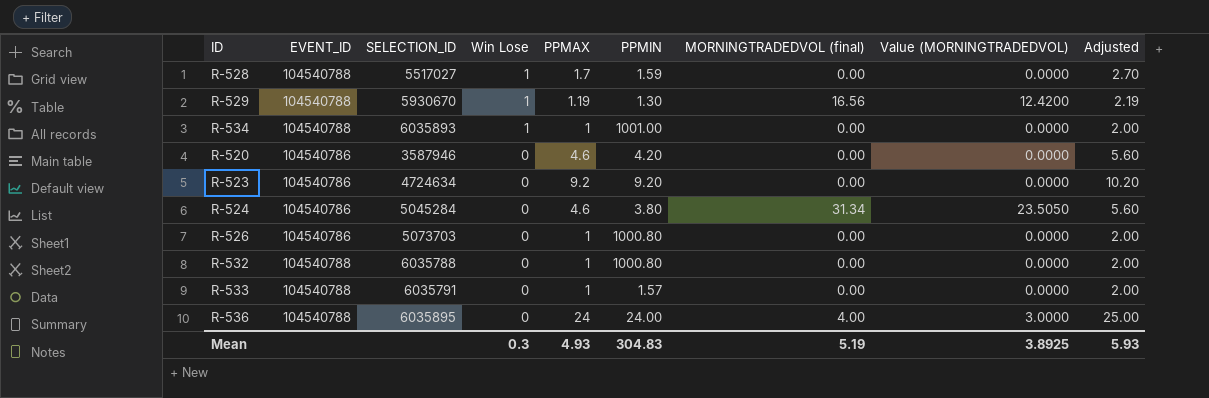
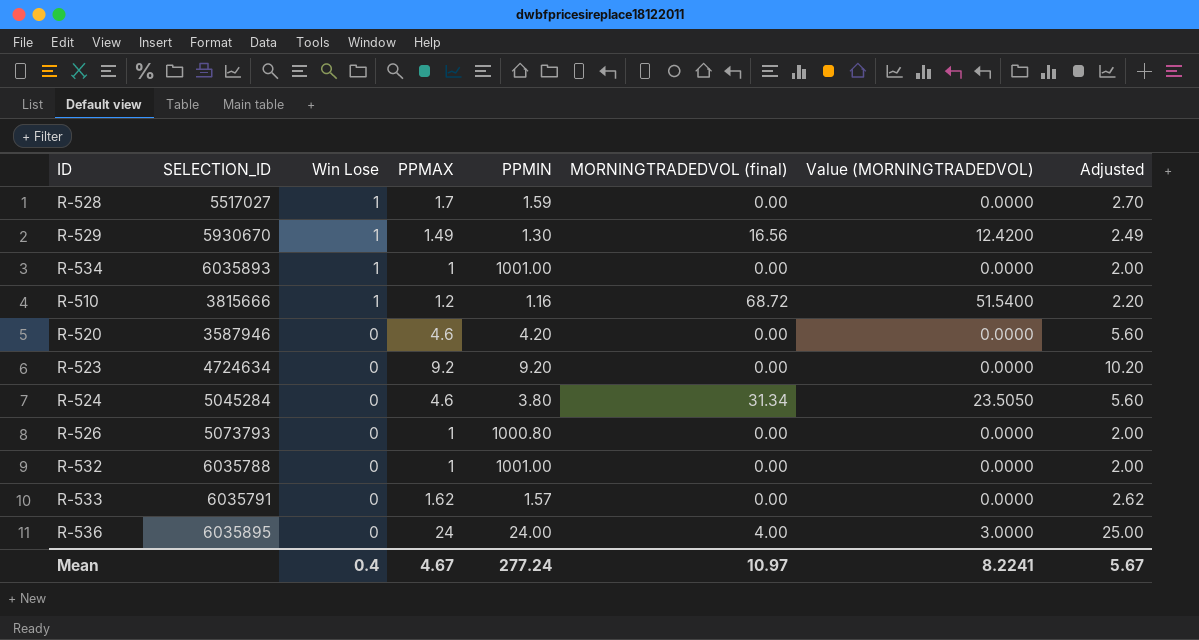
column EVENT_ID | position: 2 -> none
R-529 | PPMAX: 1.19 -> 1.49
R-529 | Adjusted: 2.19 -> 2.49
row R-510: none -> 3815666 | 1 | 1.2 | 1.16 | 68.72 | 51.5400 | 2.20
R-526 | SELECTION_ID: 5073703 -> 5073793
R-532 | PPMIN: 1000.80 -> 1001.00
R-533 | PPMAX: 1 -> 1.62
R-533 | Adjusted: 2.00 -> 2.62
Mean | Win Lose: 0.3 -> 0.4
Mean | PPMAX: 4.93 -> 4.67
Mean | PPMIN: 304.83 -> 277.24
Mean | MORNINGTRADEDVOL (final): 5.19 -> 10.97
Mean | Value (MORNINGTRADEDVOL): 3.8925 -> 8.2241
Mean | Adjusted: 5.93 -> 5.67

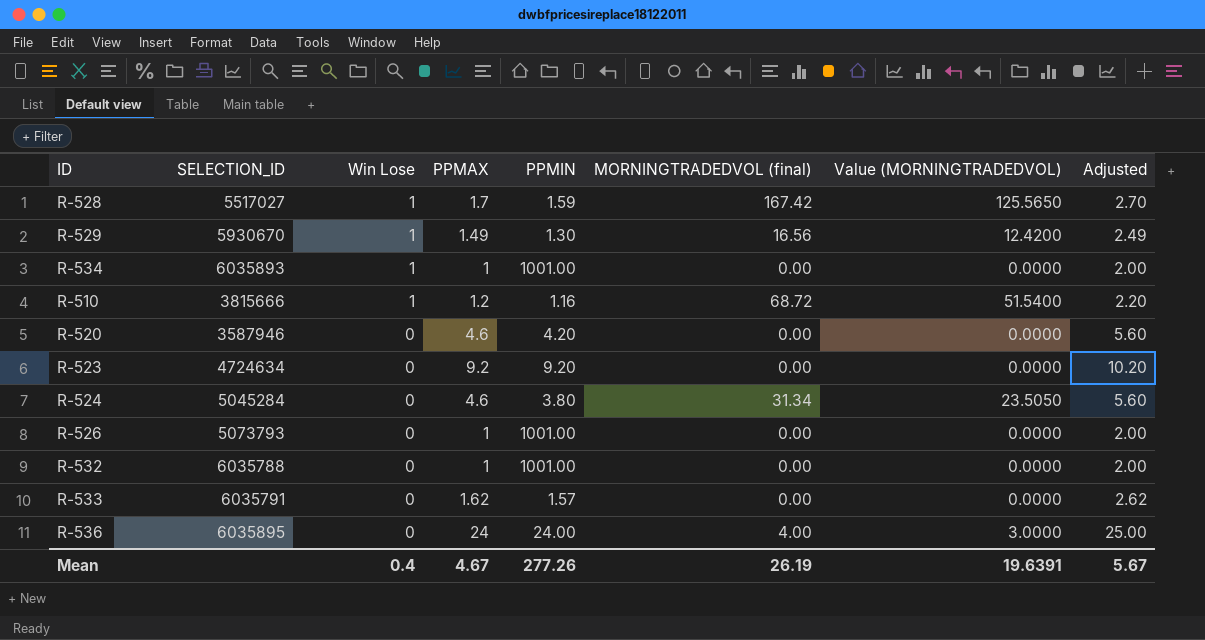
R-528 | MORNINGTRADEDVOL (final): 0.00 -> 167.42
R-528 | Value (MORNINGTRADEDVOL): 0.0000 -> 125.5650
R-526 | PPMIN: 1000.80 -> 1001.00
Mean | PPMIN: 277.24 -> 277.26
Mean | MORNINGTRADEDVOL (final): 10.97 -> 26.19
Mean | Value (MORNINGTRADEDVOL): 8.2241 -> 19.6391

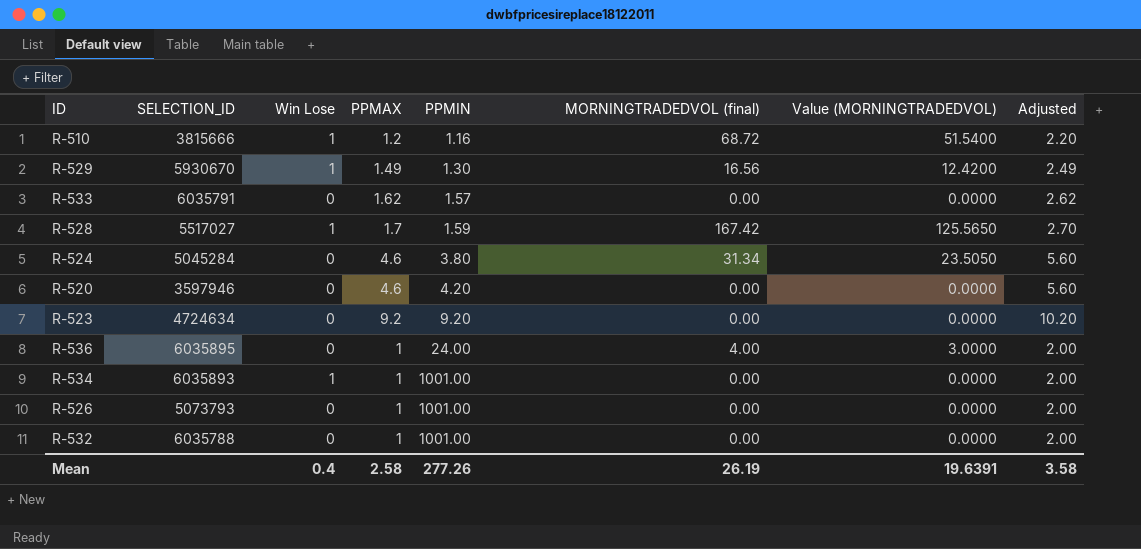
row order: Win Lose descending -> PPMIN ascending
R-520 | SELECTION_ID: 3587946 -> 3597946
R-536 | PPMAX: 24 -> 1
R-536 | Adjusted: 25.00 -> 2.00
Mean | PPMAX: 4.67 -> 2.58
Mean | Adjusted: 5.67 -> 3.58

